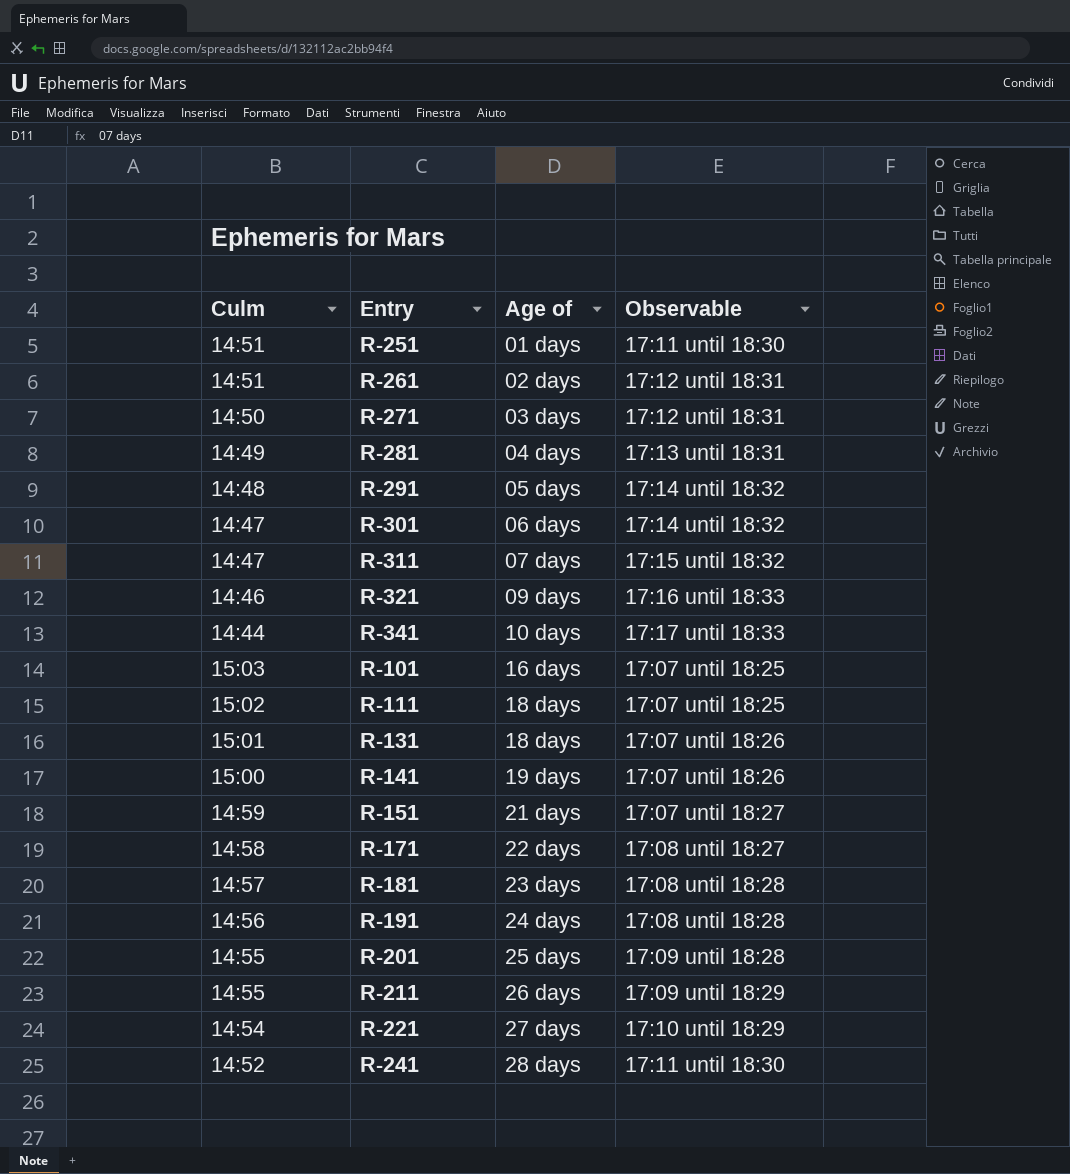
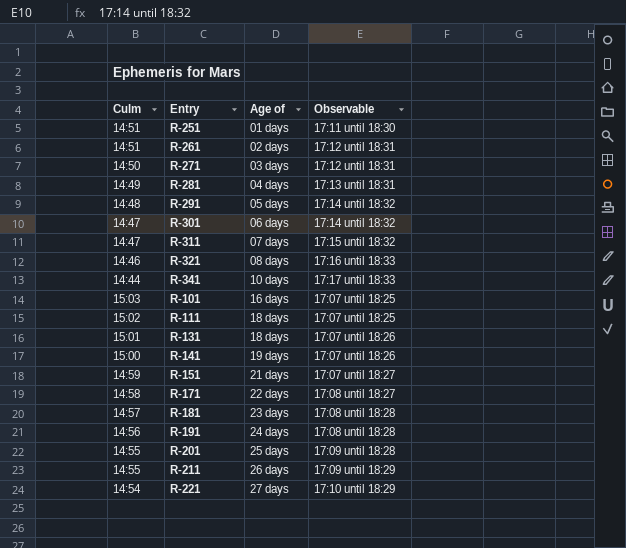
row R-241: 14:52 | 28 days | 17:11 until 18:30 -> none
R-321 | Age of: 09 days -> 08 days

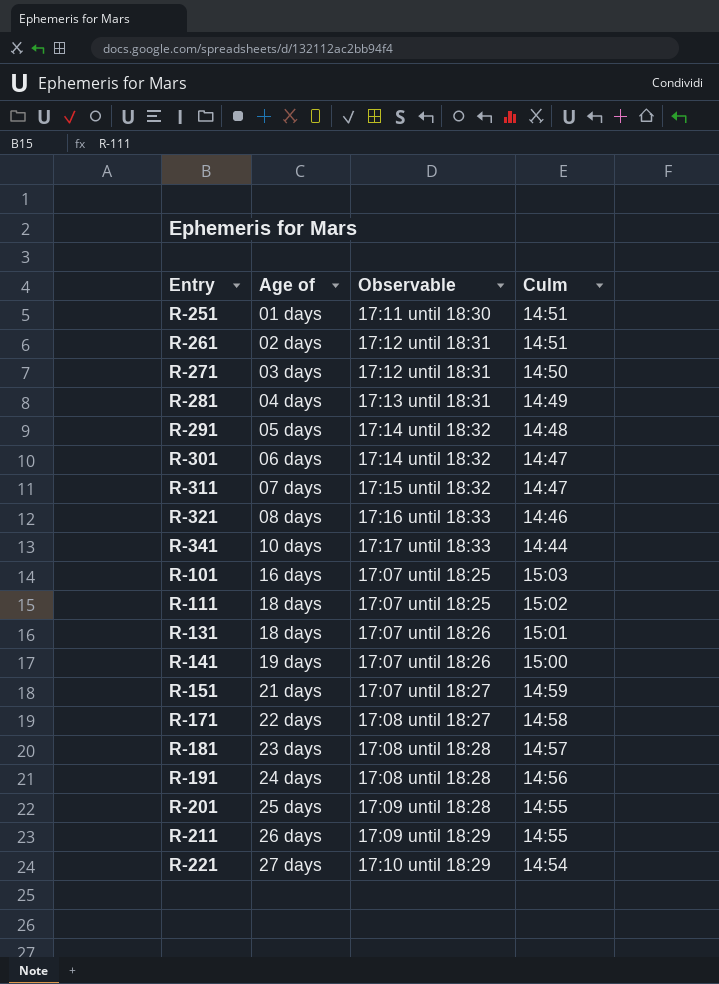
column Culm | position: 1 -> 4

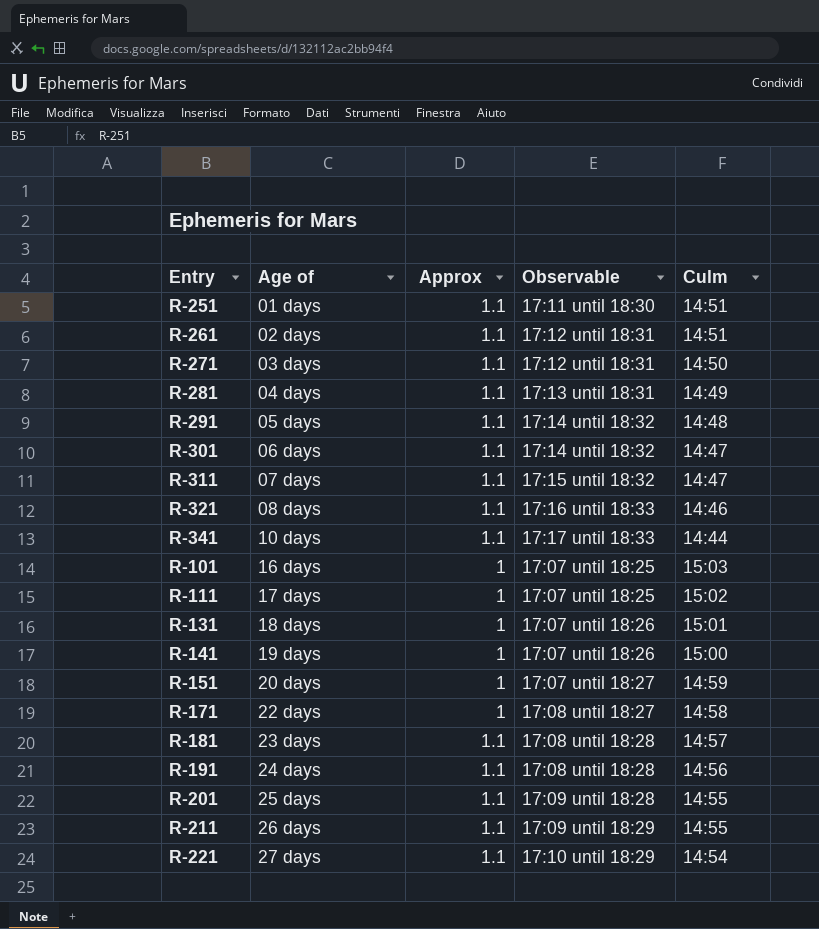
column Approx | position: none -> 3
R-111 | Age of: 18 days -> 17 days
R-151 | Age of: 21 days -> 20 days

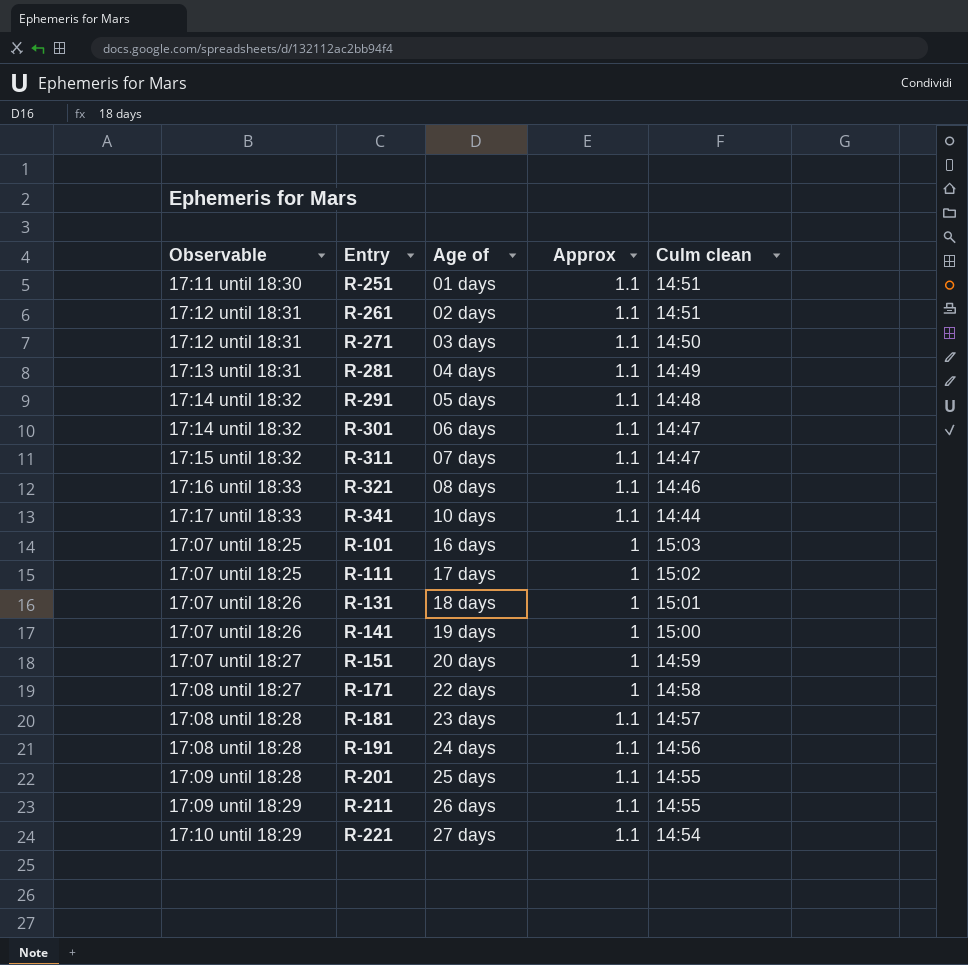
column Observable | position: 4 -> 1
column name: Culm -> Culm clean

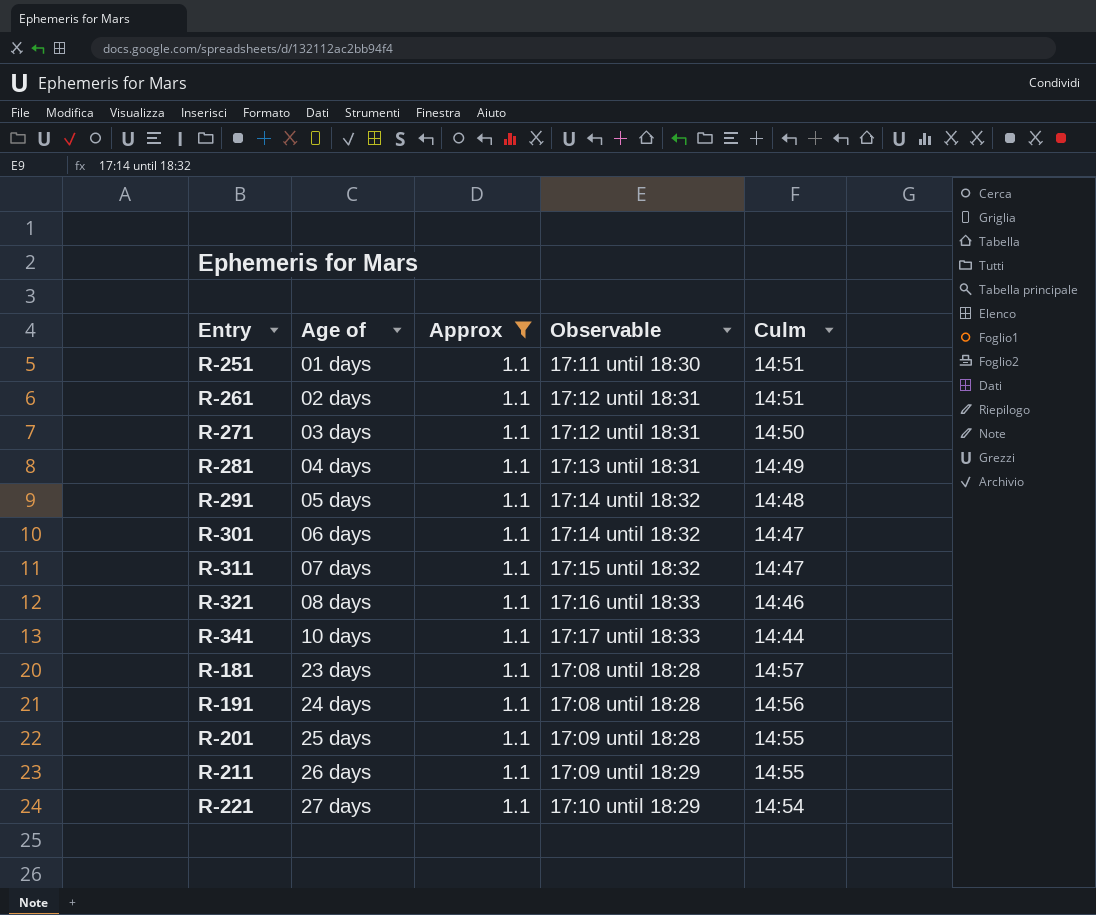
filter: none -> Approx = 1.1
column Observable | position: 1 -> 4
column name: Culm clean -> Culm

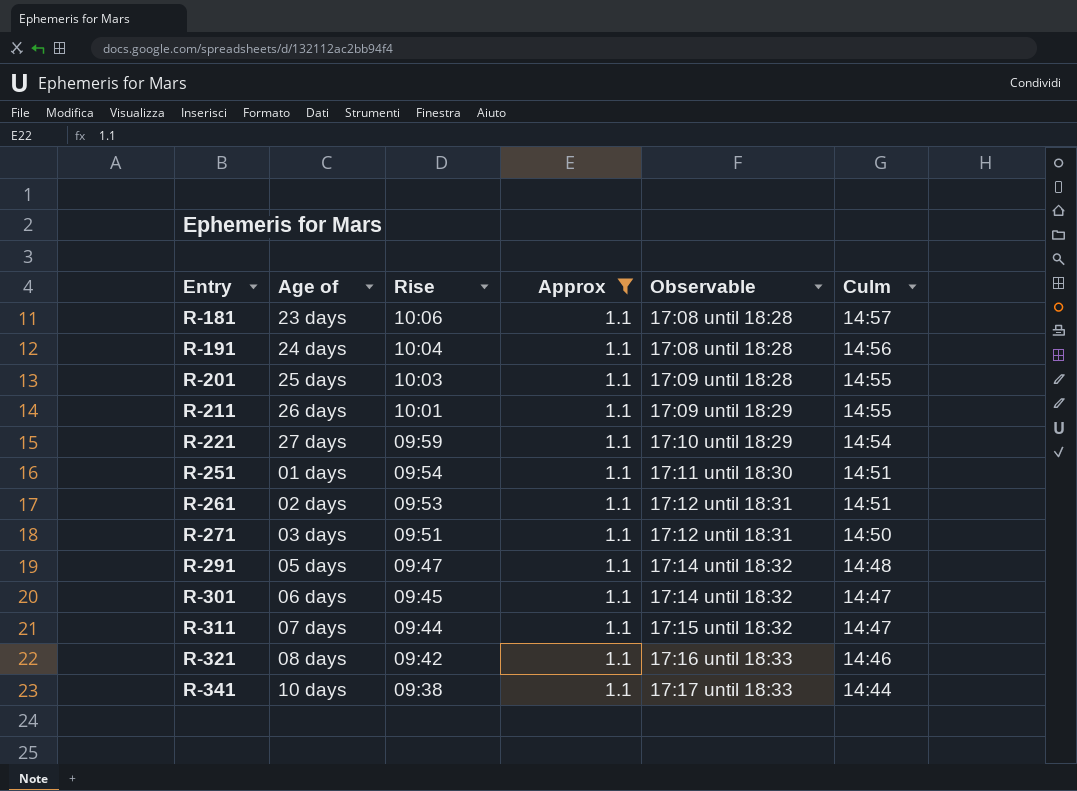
row order: Age of ascending -> Entry ascending
column Rise | position: none -> 3
row R-281: 04 days | 1.1 | 17:13 until 18:31 | 14:49 -> none

